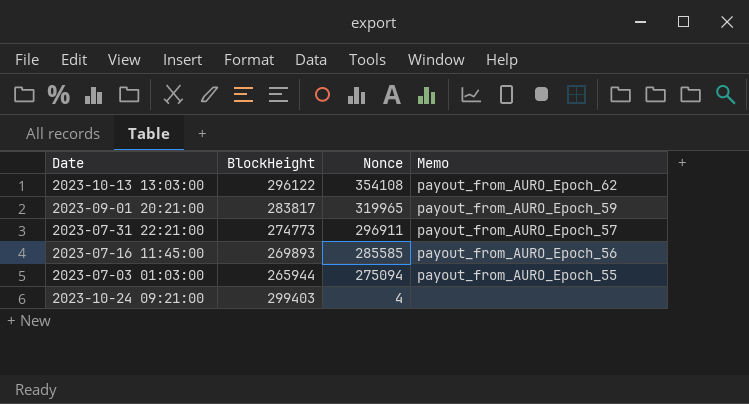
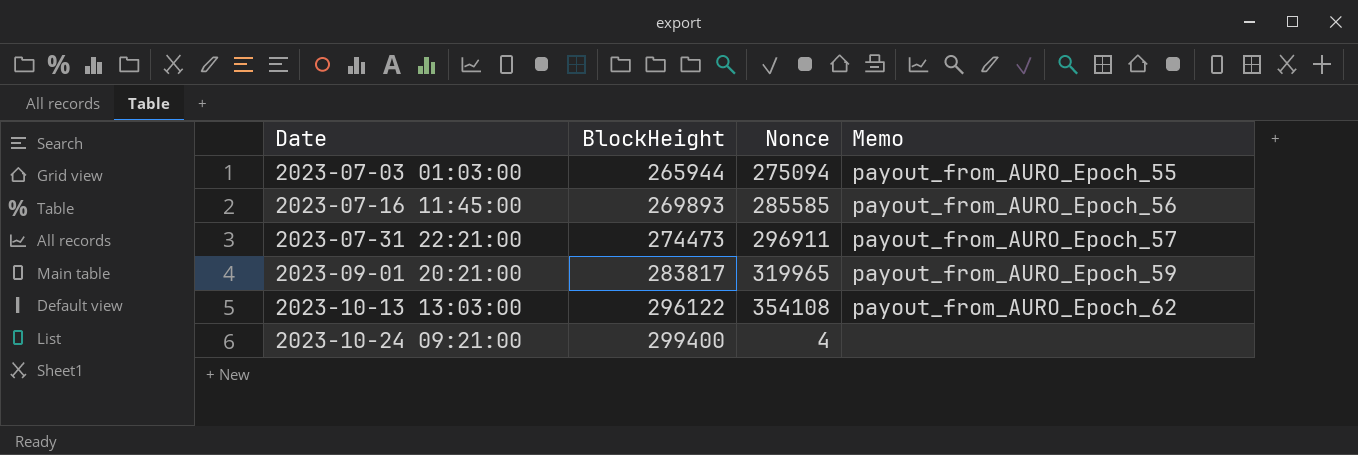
row order: Nonce descending -> Date ascending
2023-07-31 22:21:00 | BlockHeight: 274773 -> 274473
2023-10-24 09:21:00 | BlockHeight: 299403 -> 299400

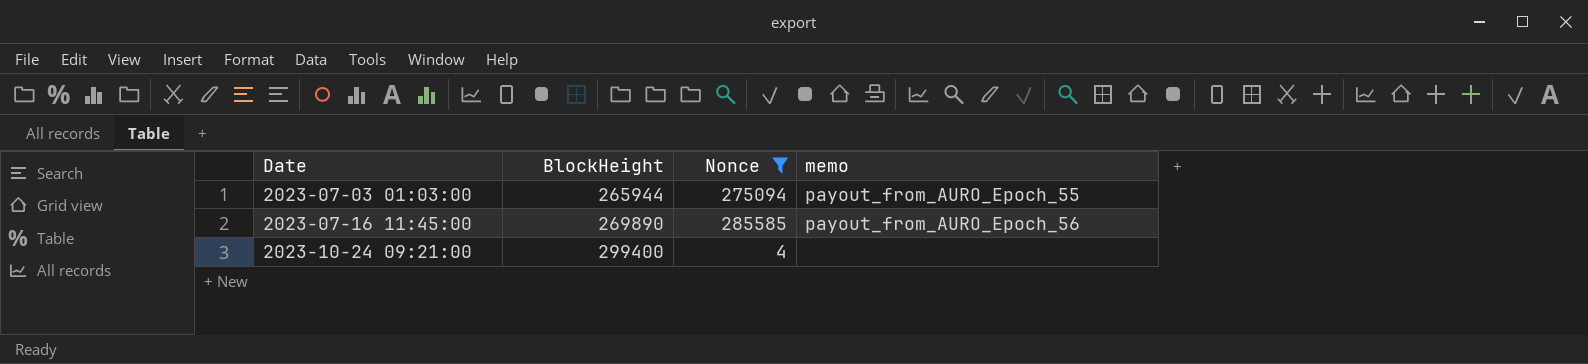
filter: none -> Nonce <= 285585
column name: Memo -> memo
2023-07-16 11:45:00 | BlockHeight: 269893 -> 269890

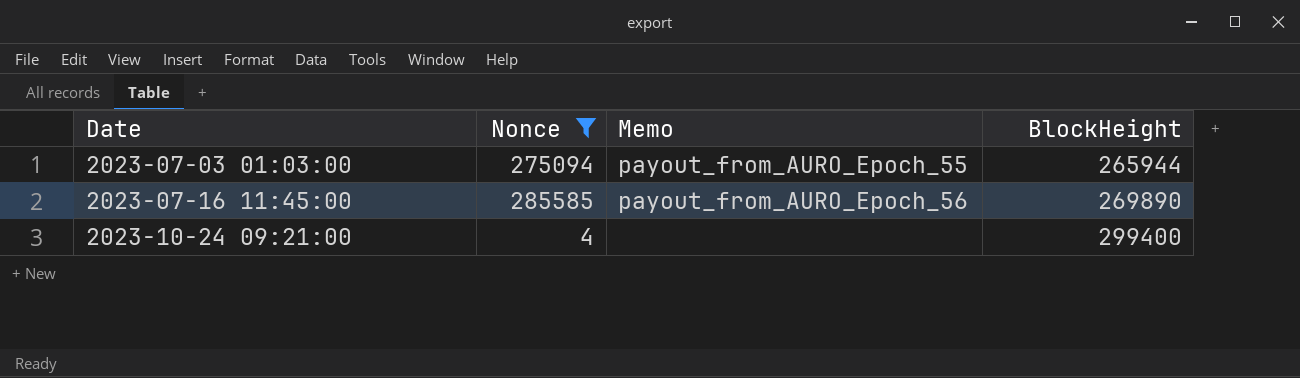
column name: memo -> Memo
column BlockHeight | position: 2 -> 4

